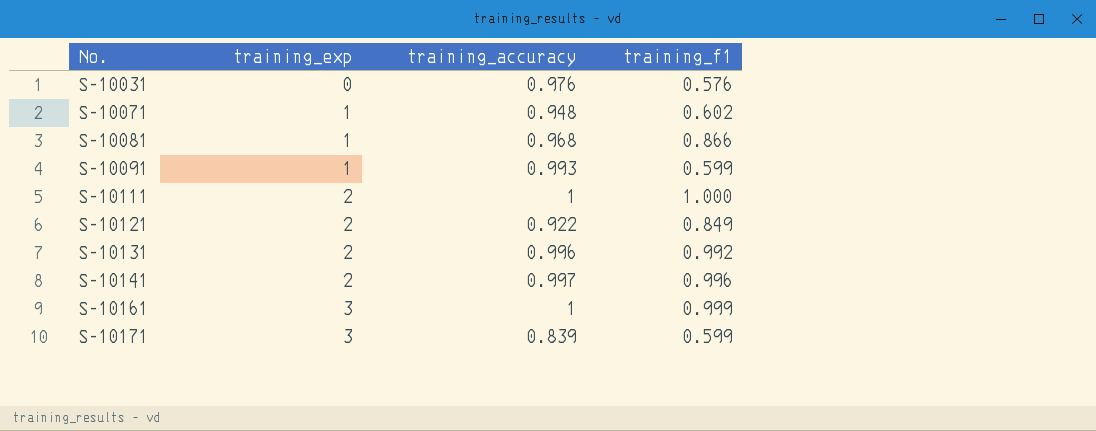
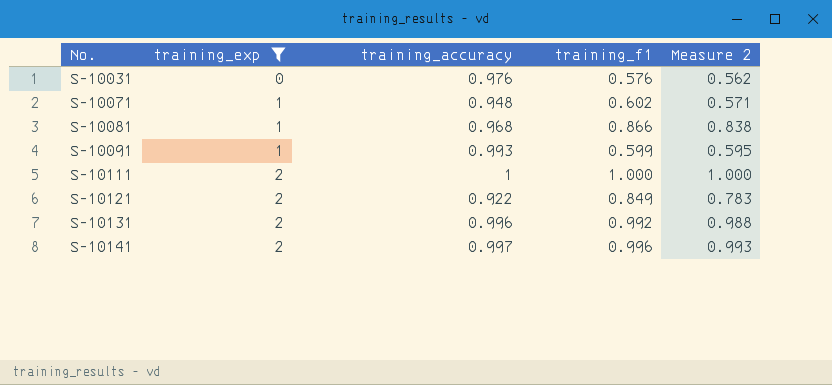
filter: none -> training_exp != 3
column Measure 2 | formula: none -> [training_accuracy] * [training_f1]

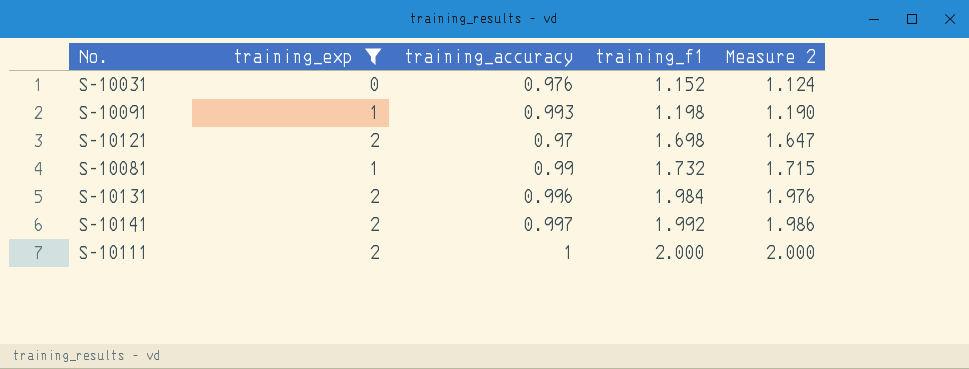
row order: No. ascending -> training_f1 ascending
row S-10071: 1 | 0.948 | 0.602 | 0.571 -> none
S-10031 | training_f1: 0.576 -> 1.152
S-10031 | Measure 2: 0.562 -> 1.124
S-10091 | training_f1: 0.599 -> 1.198
S-10091 | Measure 2: 0.595 -> 1.190
S-10121 | training_accuracy: 0.922 -> 0.97
S-10121 | training_f1: 0.849 -> 1.698
S-10121 | Measure 2: 0.783 -> 1.647
S-10081 | training_accuracy: 0.968 -> 0.99
S-10081 | training_f1: 0.866 -> 1.732
S-10081 | Measure 2: 0.838 -> 1.715
S-10131 | training_f1: 0.992 -> 1.984
S-10131 | Measure 2: 0.988 -> 1.976
S-10141 | training_f1: 0.996 -> 1.992
S-10141 | Measure 2: 0.993 -> 1.986
S-10111 | training_f1: 1.000 -> 2.000
S-10111 | Measure 2: 1.000 -> 2.000

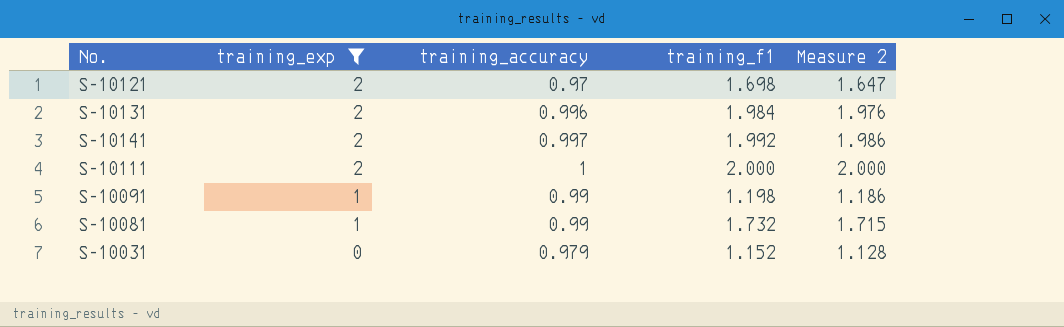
row order: training_f1 ascending -> training_exp descending
S-10091 | training_accuracy: 0.993 -> 0.99
S-10091 | Measure 2: 1.190 -> 1.186
S-10031 | training_accuracy: 0.976 -> 0.979
S-10031 | Measure 2: 1.124 -> 1.128

